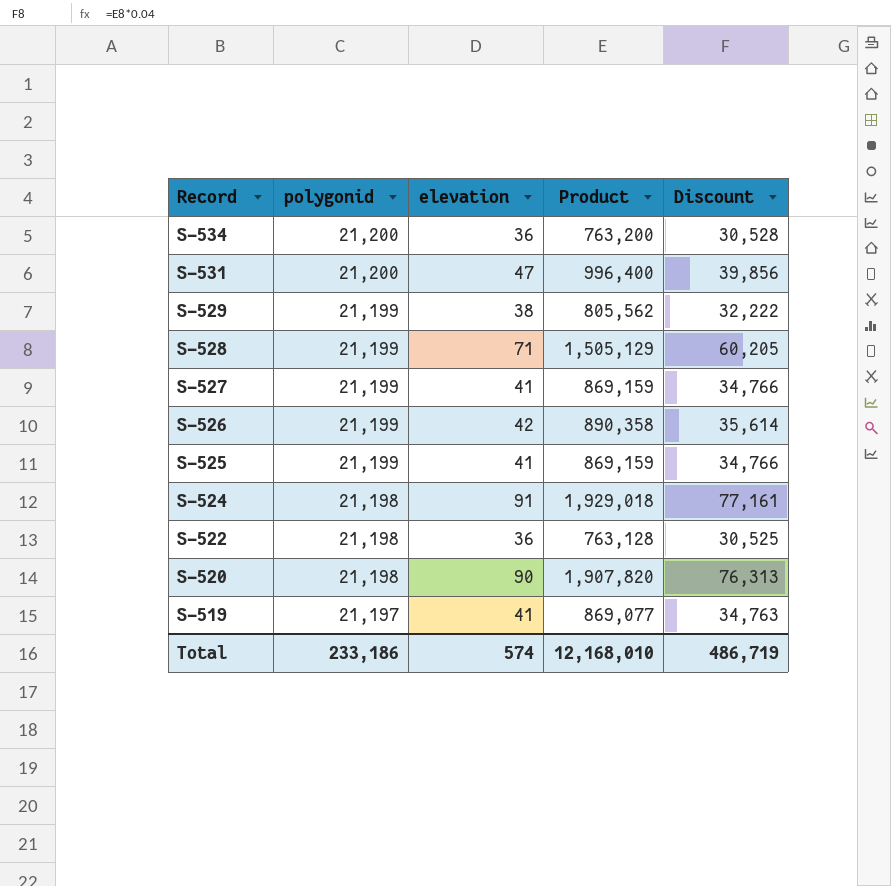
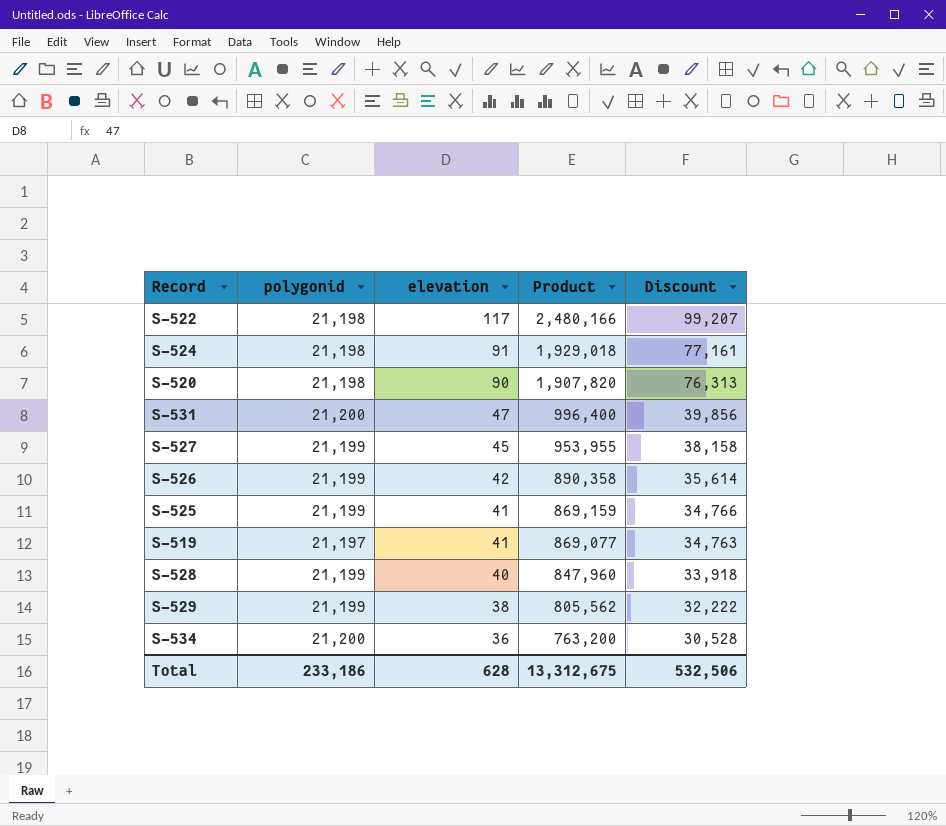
row order: Record descending -> elevation descending
S-522 | elevation: 36 -> 117
S-522 | Product: 763,128 -> 2,480,166
S-522 | Discount: 30,525 -> 99,207
S-527 | elevation: 41 -> 45
S-527 | Product: 869,159 -> 953,955
S-527 | Discount: 34,766 -> 38,158
S-528 | elevation: 71 -> 40
S-528 | Product: 1,505,129 -> 847,960
S-528 | Discount: 60,205 -> 33,918
Total | elevation: 574 -> 628
Total | Product: 12,168,010 -> 13,312,675
Total | Discount: 486,719 -> 532,506

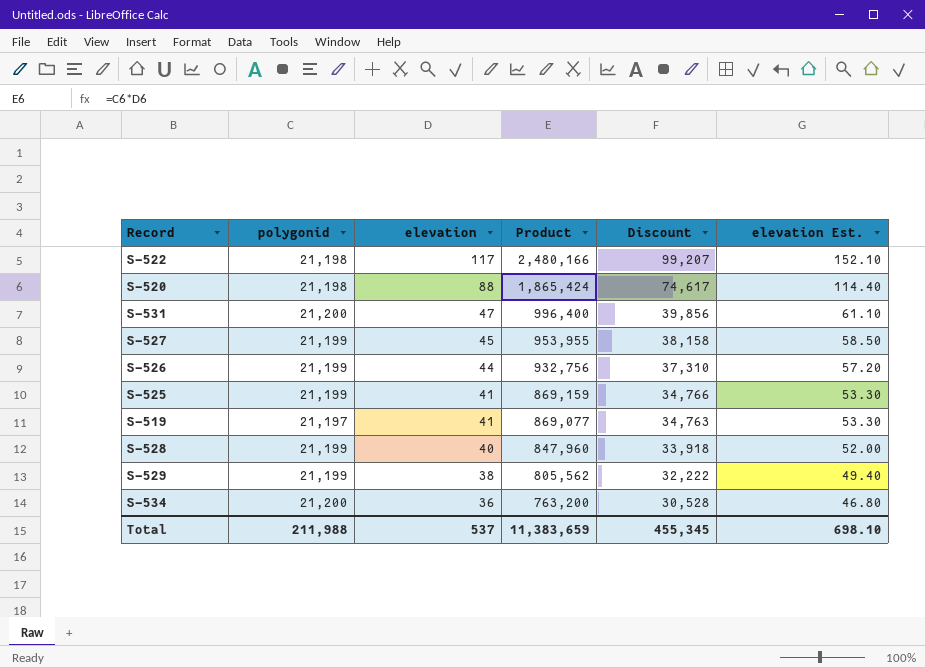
column elevation Est. | formula: none -> [elevation] * 1.3
row S-524: 21,198 | 91 | 1,929,018 | 77,161 -> none
S-520 | elevation: 90 -> 88
S-520 | Product: 1,907,820 -> 1,865,424
S-520 | Discount: 76,313 -> 74,617
S-526 | elevation: 42 -> 44
S-526 | Product: 890,358 -> 932,756
S-526 | Discount: 35,614 -> 37,310
Total | polygonid: 233,186 -> 211,988
Total | elevation: 628 -> 537
Total | Product: 13,312,675 -> 11,383,659
Total | Discount: 532,506 -> 455,345

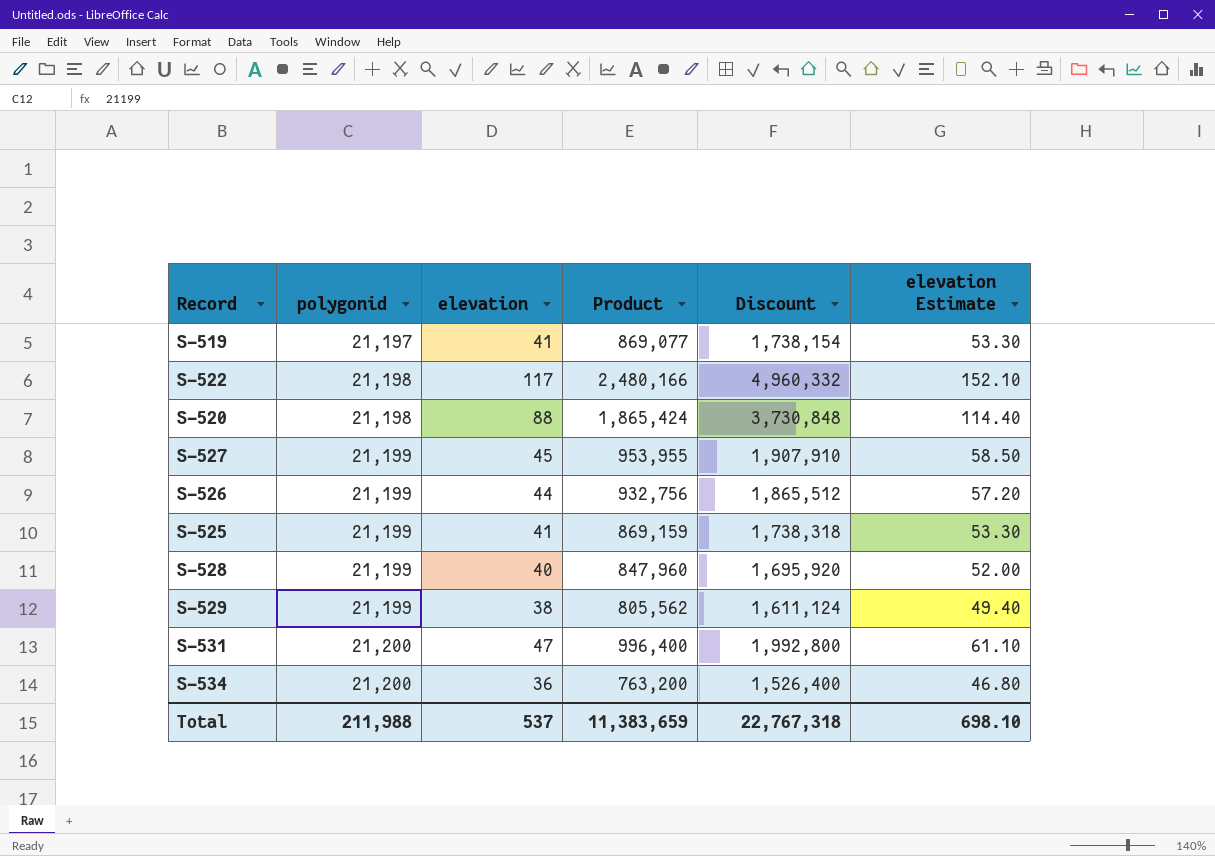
row order: elevation descending -> polygonid ascending
column Discount | formula: [Product] * 0.04 -> [Product] * 2
column name: elevation Est. -> elevation Estimate
Total | Discount: 455,345 -> 22,767,318

